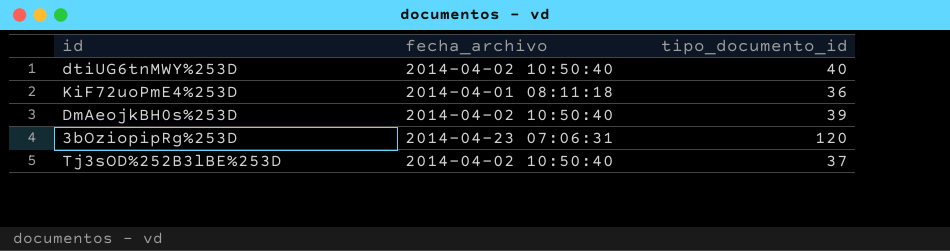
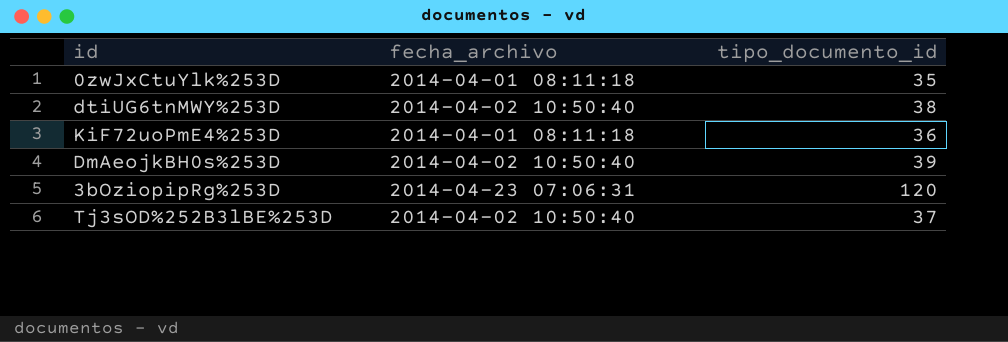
row 0zwJxCtuYlk%253D: none -> 2014-04-01 08:11:18 | 35
dtiUG6tnMWY%253D | tipo_documento_id: 40 -> 38

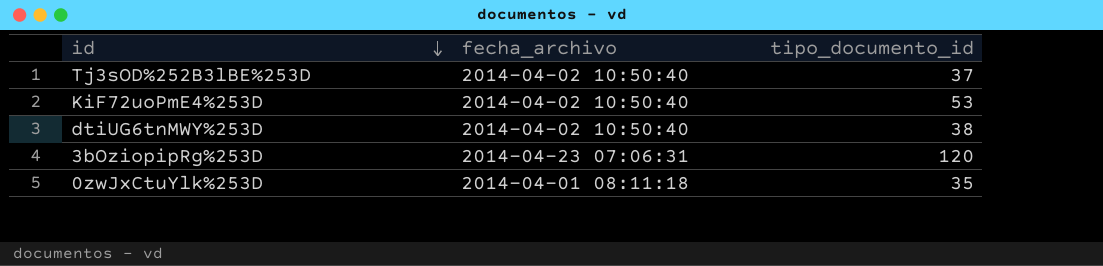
row order: none -> id descending
row DmAeojkBH0s%253D: 2014-04-02 10:50:40 | 39 -> none
KiF72uoPmE4%253D | fecha_archivo: 2014-04-01 08:11:18 -> 2014-04-02 10:50:40
KiF72uoPmE4%253D | tipo_documento_id: 36 -> 53

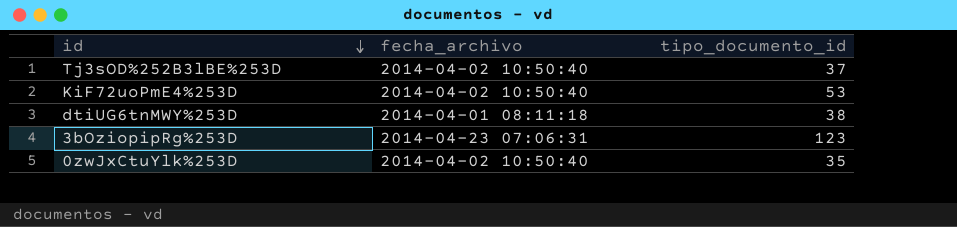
dtiUG6tnMWY%253D | fecha_archivo: 2014-04-02 10:50:40 -> 2014-04-01 08:11:18
3bOziopipRg%253D | tipo_documento_id: 120 -> 123
0zwJxCtuYlk%253D | fecha_archivo: 2014-04-01 08:11:18 -> 2014-04-02 10:50:40

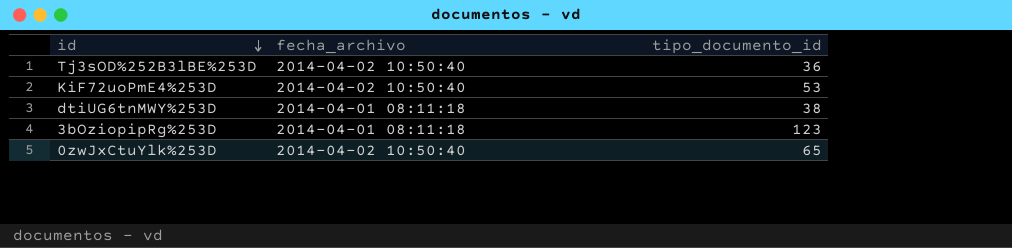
Tj3sOD%252B3lBE%253D | tipo_documento_id: 37 -> 36
3bOziopipRg%253D | fecha_archivo: 2014-04-23 07:06:31 -> 2014-04-01 08:11:18
0zwJxCtuYlk%253D | tipo_documento_id: 35 -> 65

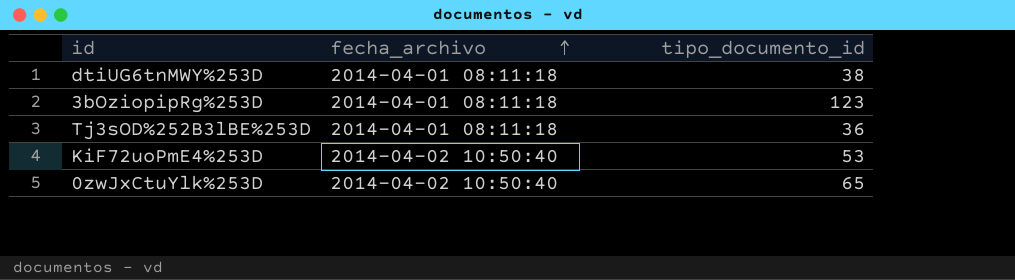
row order: id descending -> fecha_archivo ascending
Tj3sOD%252B3lBE%253D | fecha_archivo: 2014-04-02 10:50:40 -> 2014-04-01 08:11:18

